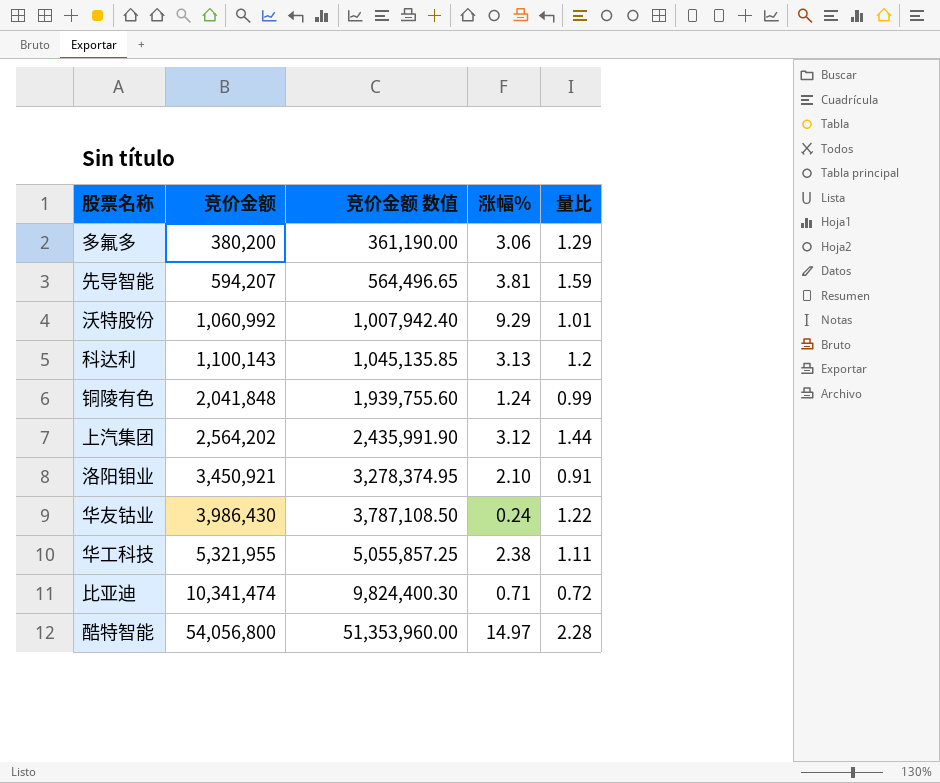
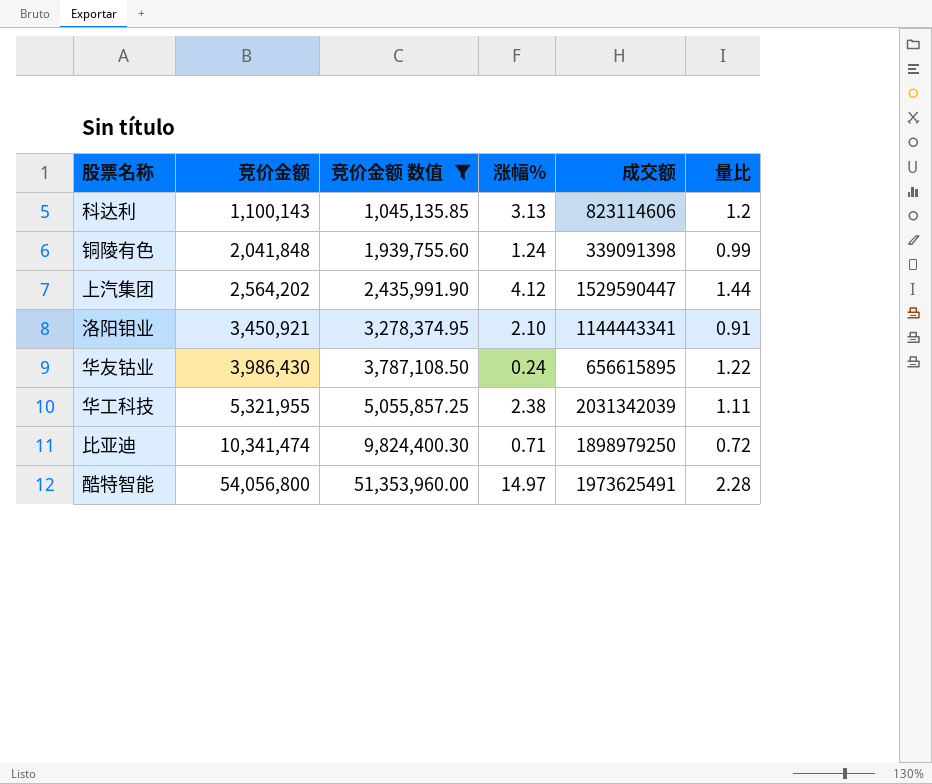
filter: none -> 竞价金额 数值 >= 1,045,135.85
column 成交额 | position: none -> 5
上汽集团 | 涨幅%: 3.12 -> 4.12

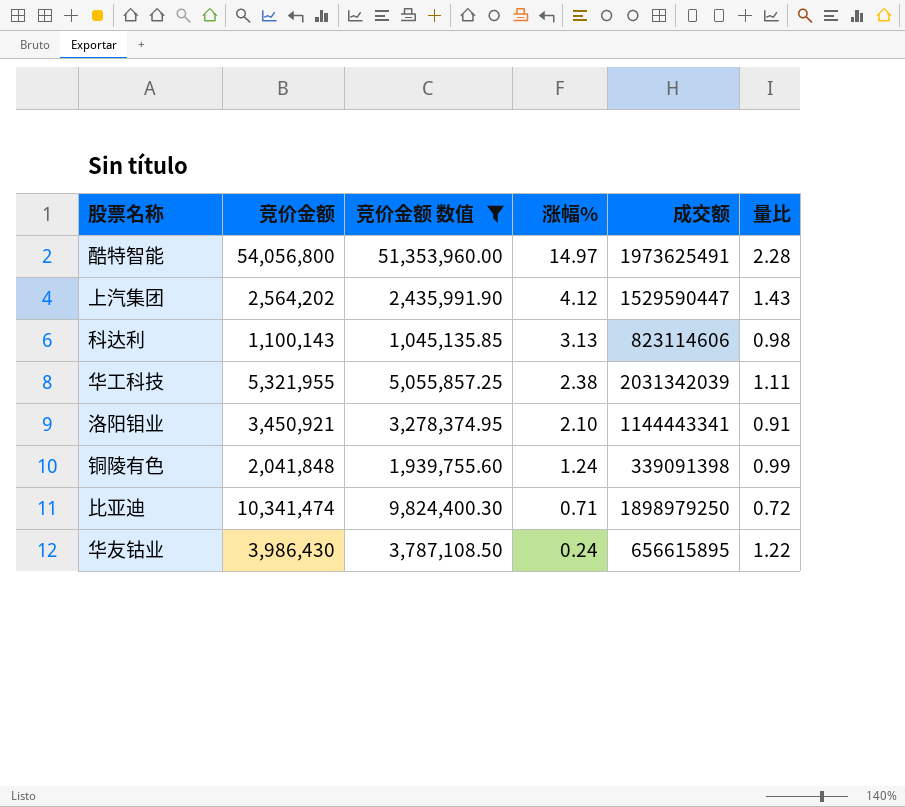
row order: 竞价金额 ascending -> 涨幅% descending
上汽集团 | 量比: 1.44 -> 1.43
科达利 | 量比: 1.2 -> 0.98

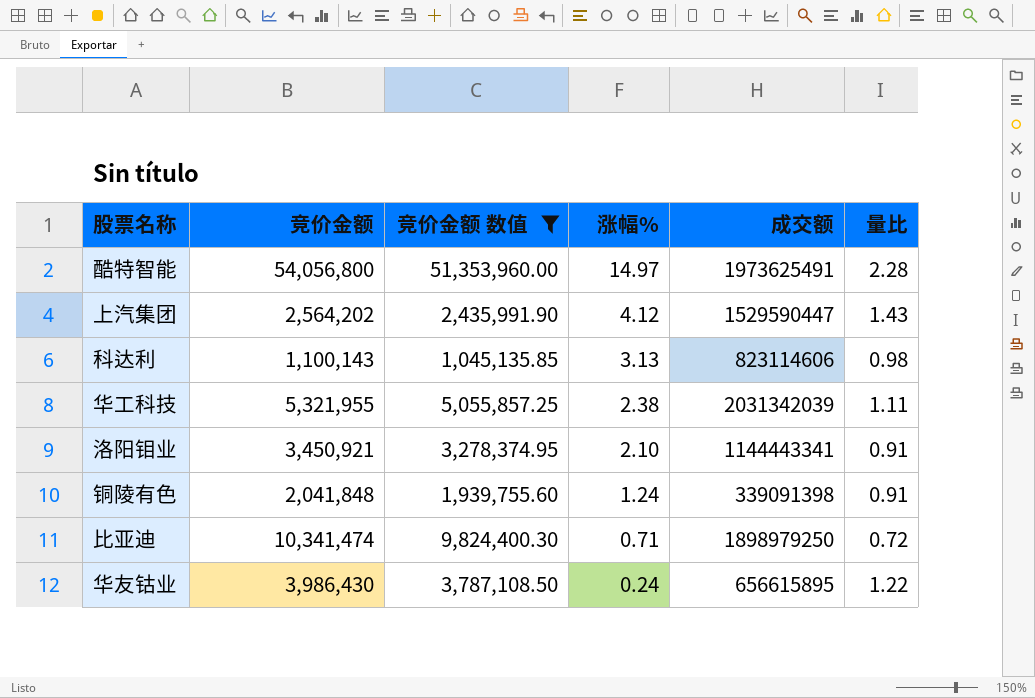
铜陵有色 | 量比: 0.99 -> 0.91

